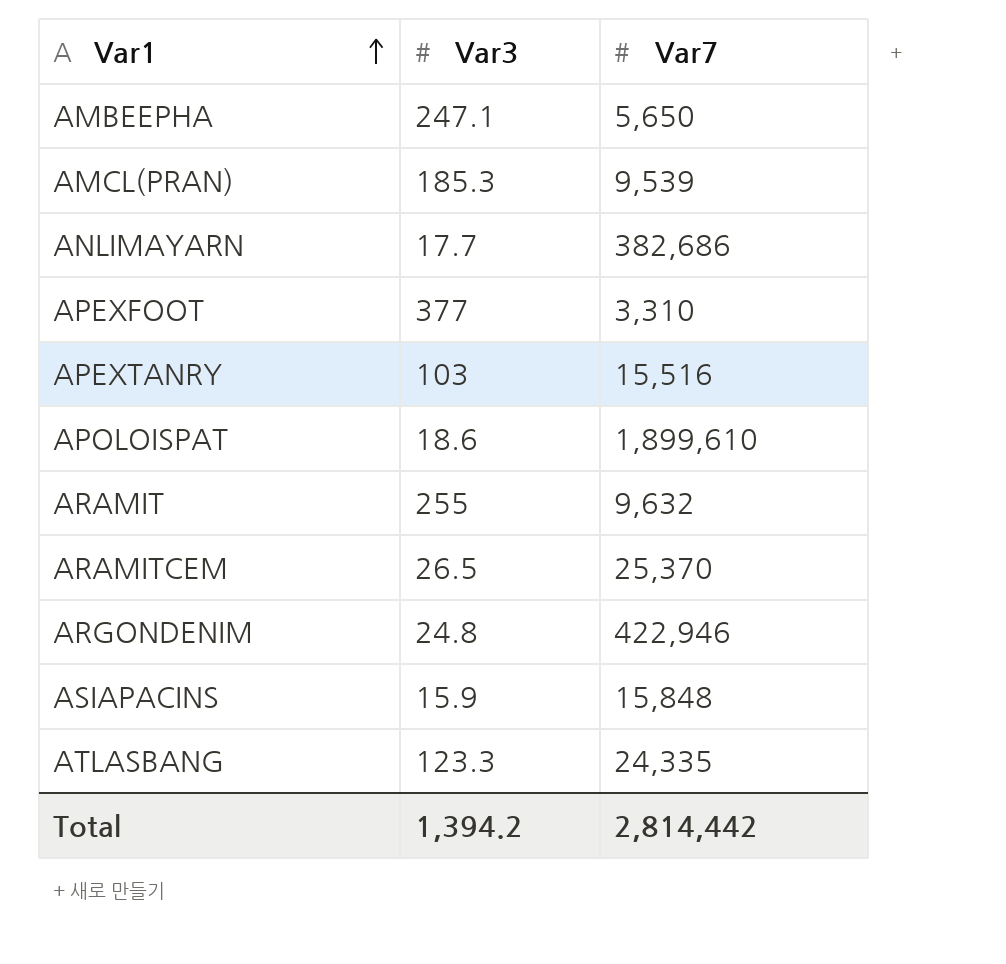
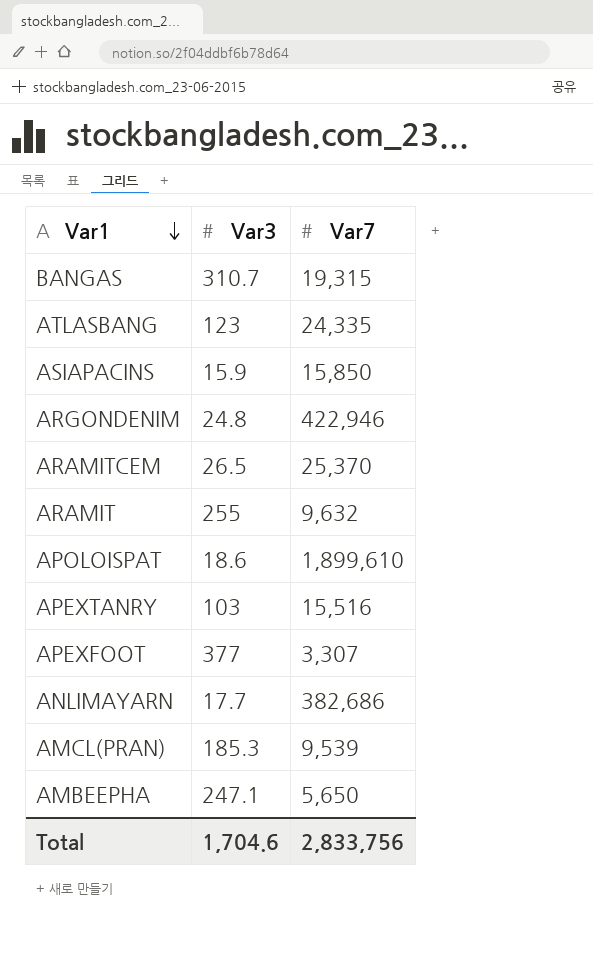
row order: Var1 ascending -> Var1 descending
row BANGAS: none -> 310.7 | 19,315
ATLASBANG | Var3: 123.3 -> 123
ASIAPACINS | Var7: 15,848 -> 15,850
APEXFOOT | Var7: 3,310 -> 3,307
Total | Var3: 1,394.2 -> 1,704.6
Total | Var7: 2,814,442 -> 2,833,756

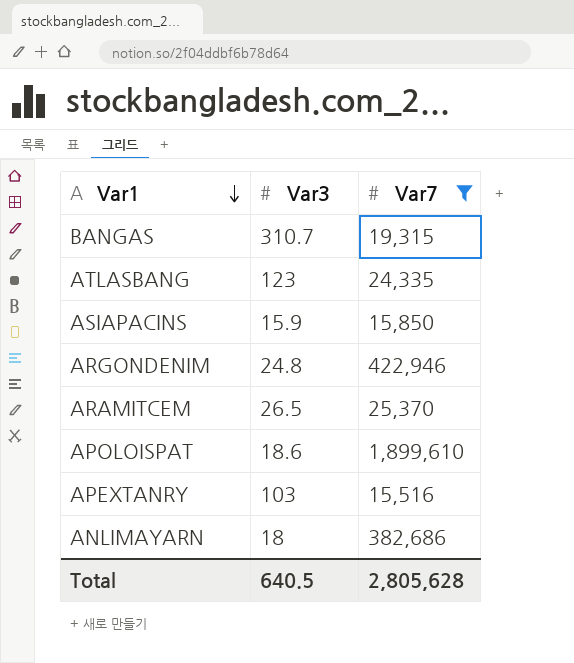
filter: none -> Var7 >= 15,516
ANLIMAYARN | Var3: 17.7 -> 18
Total | Var3: 1,704.6 -> 640.5
Total | Var7: 2,833,756 -> 2,805,628

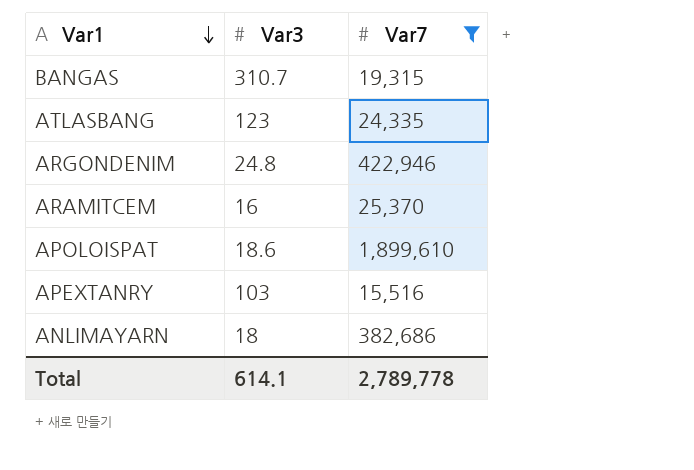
row ASIAPACINS: 15.9 | 15,850 -> none
ARAMITCEM | Var3: 26.5 -> 16
Total | Var3: 640.5 -> 614.1
Total | Var7: 2,805,628 -> 2,789,778

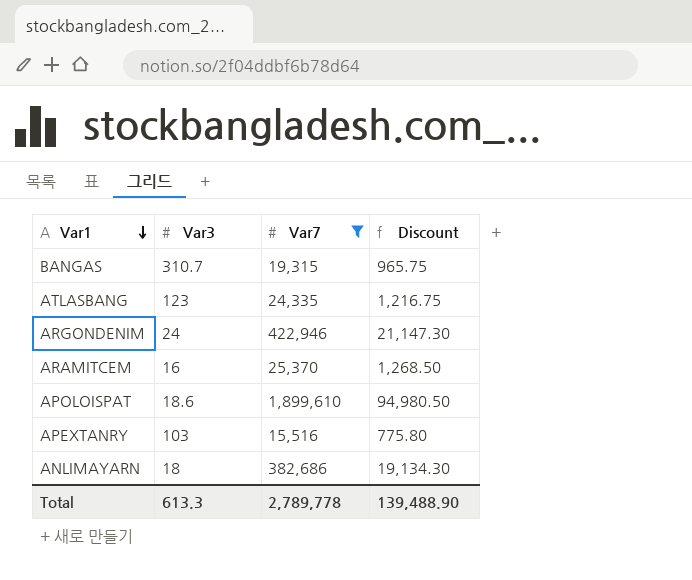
column Discount | formula: none -> [Var7] * 0.05
ARGONDENIM | Var3: 24.8 -> 24
Total | Var3: 614.1 -> 613.3

